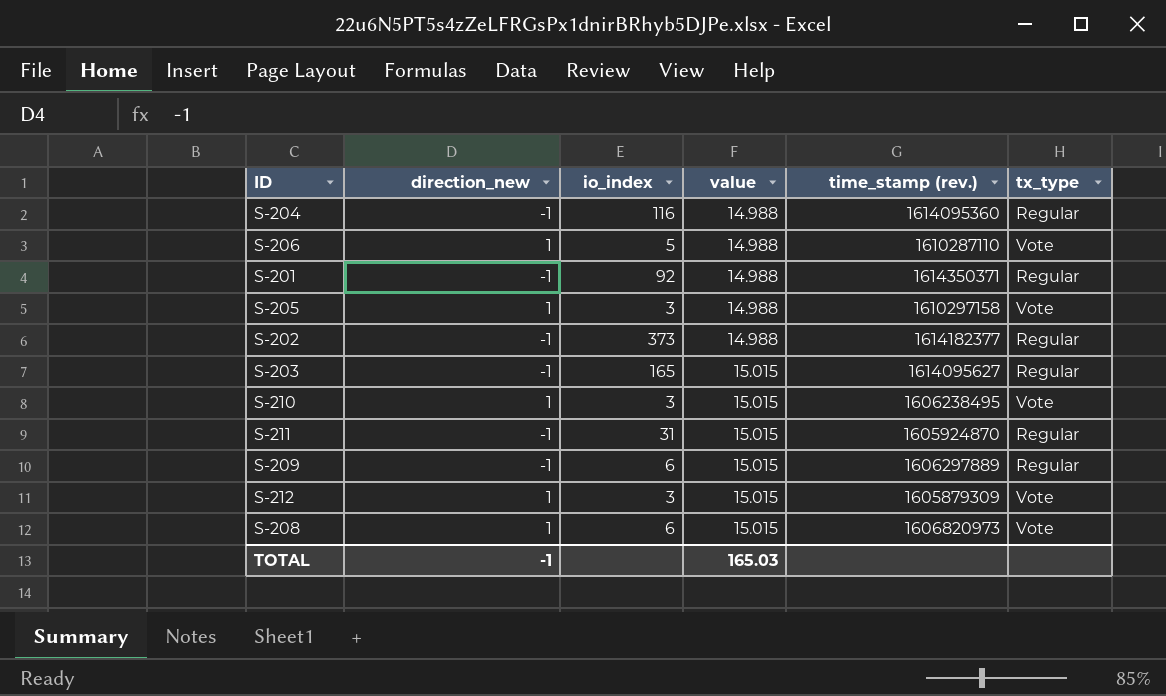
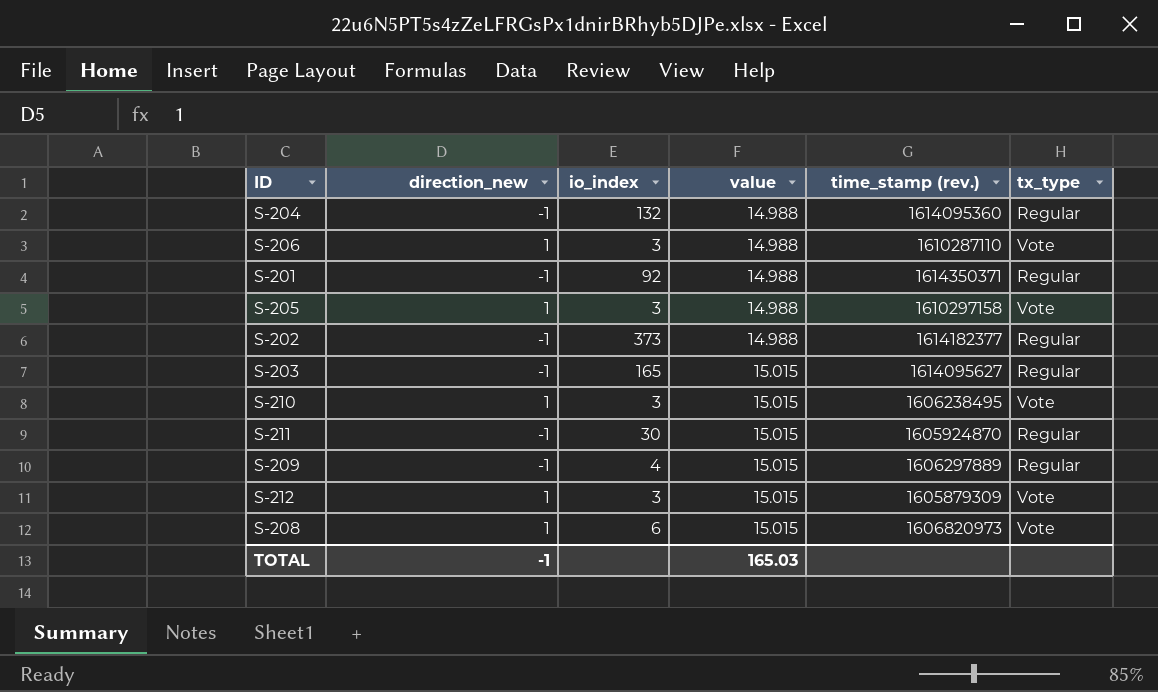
S-204 | io_index: 116 -> 132
S-206 | io_index: 5 -> 3
S-211 | io_index: 31 -> 30
S-209 | io_index: 6 -> 4

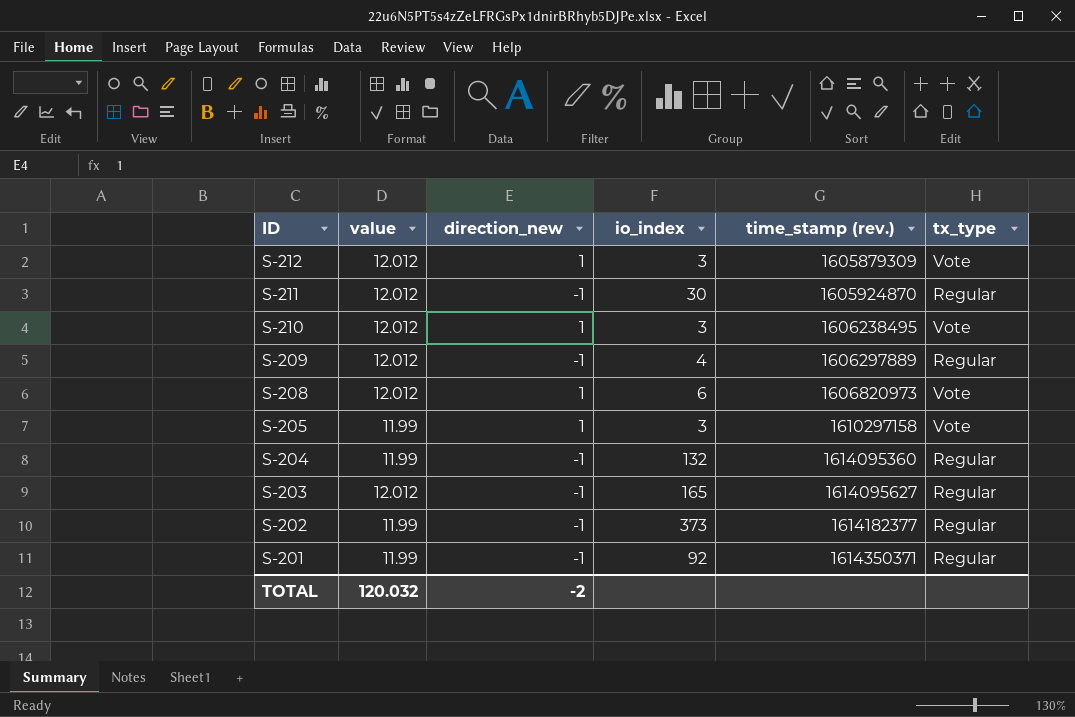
row order: value ascending -> ID descending
column value | position: 4 -> 2
row S-206: 1 | 3 | 14.988 | 1610287110 | Vote -> none
S-212 | value: 15.015 -> 12.012
S-211 | value: 15.015 -> 12.012
S-210 | value: 15.015 -> 12.012
S-209 | value: 15.015 -> 12.012
S-208 | value: 15.015 -> 12.012
S-205 | value: 14.988 -> 11.99
S-204 | value: 14.988 -> 11.99
S-203 | value: 15.015 -> 12.012
S-202 | value: 14.988 -> 11.99
S-201 | value: 14.988 -> 11.99
TOTAL | value: 165.03 -> 120.032
TOTAL | direction_new: -1 -> -2

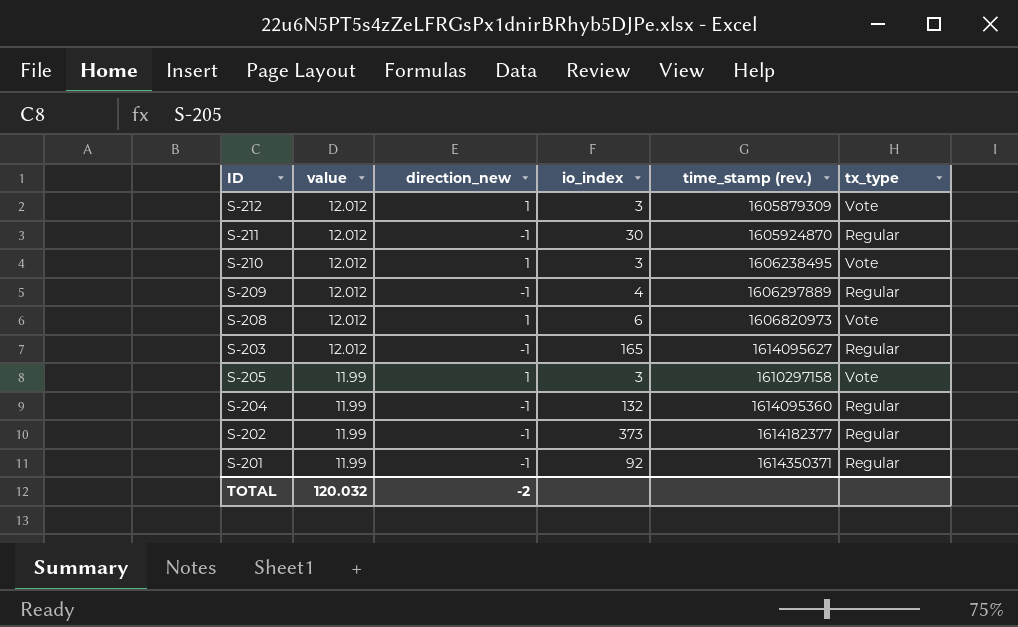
row order: ID descending -> value descending

